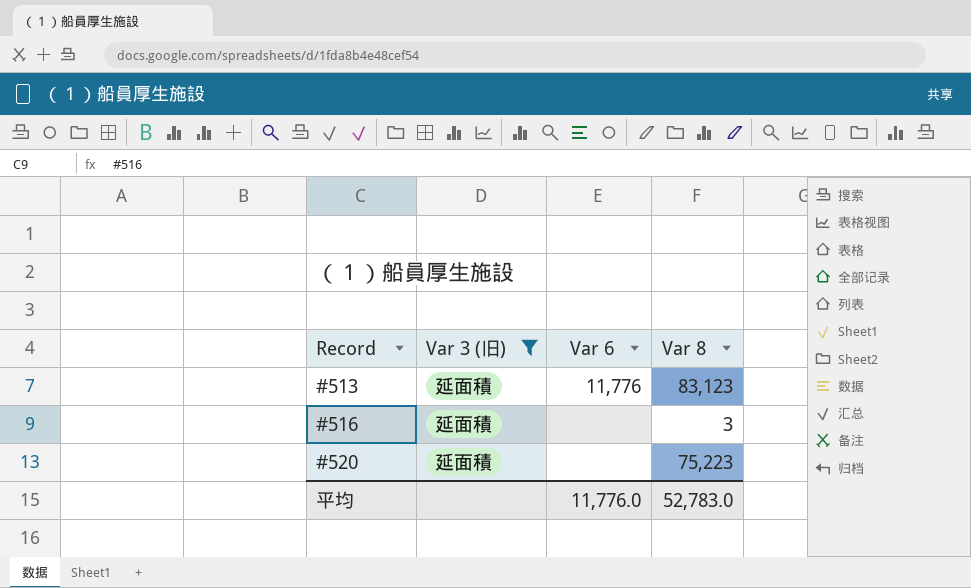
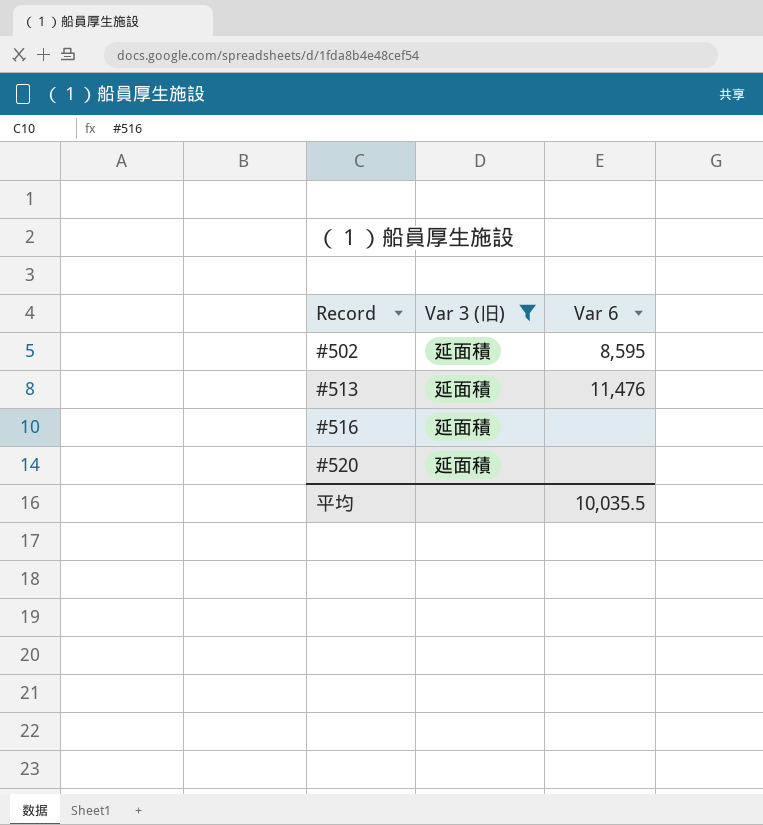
column Var 8 | position: 4 -> none
row #502: none -> 延面積 | 8,595
#513 | Var 6: 11,776 -> 11,476
平均 | Var 6: 11,776.0 -> 10,035.5

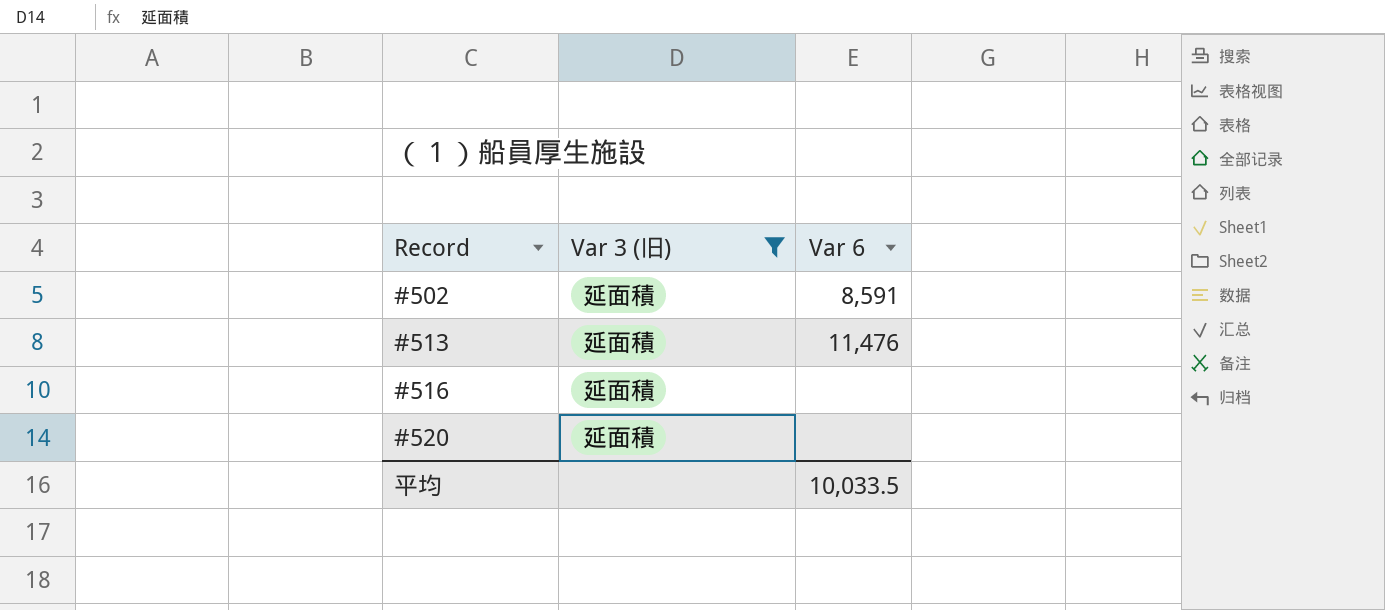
#502 | Var 6: 8,595 -> 8,591
平均 | Var 6: 10,035.5 -> 10,033.5

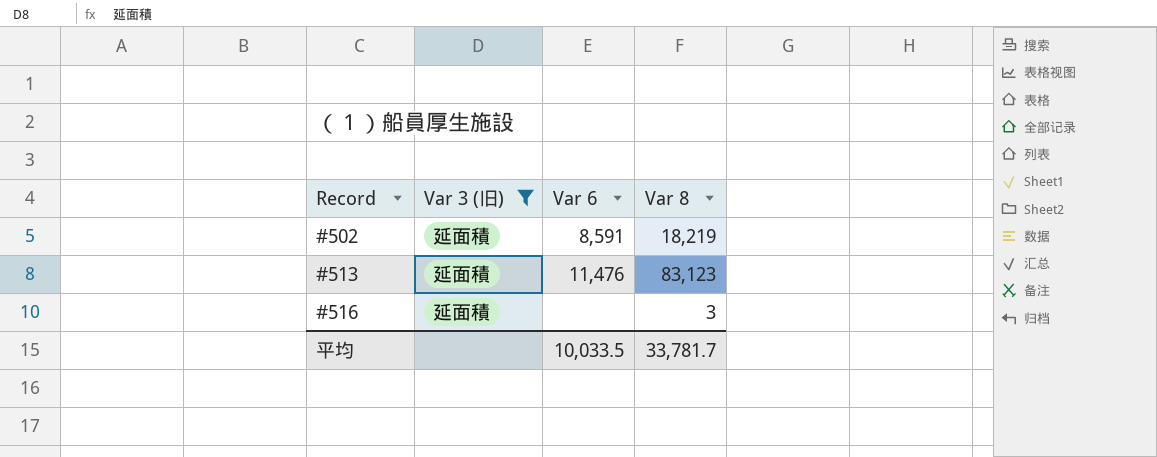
column Var 8 | position: none -> 4
row #520: 延面積 | none -> none

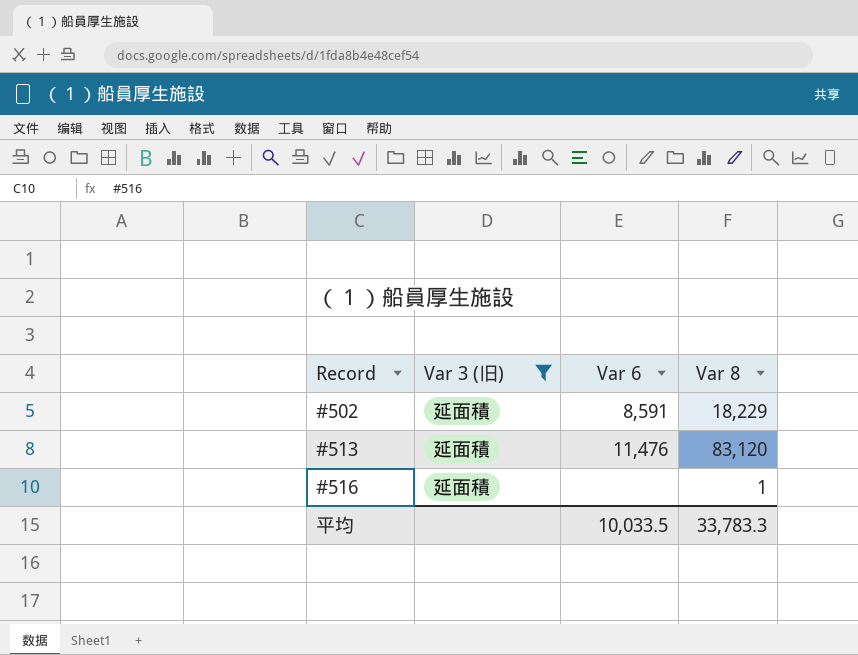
#502 | Var 8: 18,219 -> 18,229
#513 | Var 8: 83,123 -> 83,120
#516 | Var 8: 3 -> 1
平均 | Var 8: 33,781.7 -> 33,783.3

